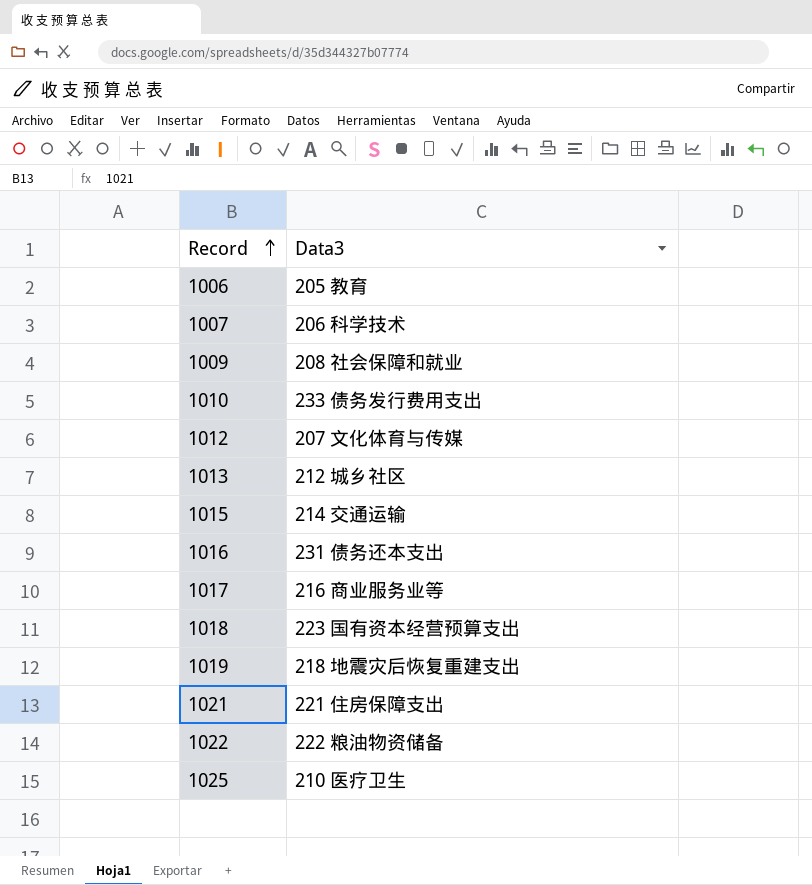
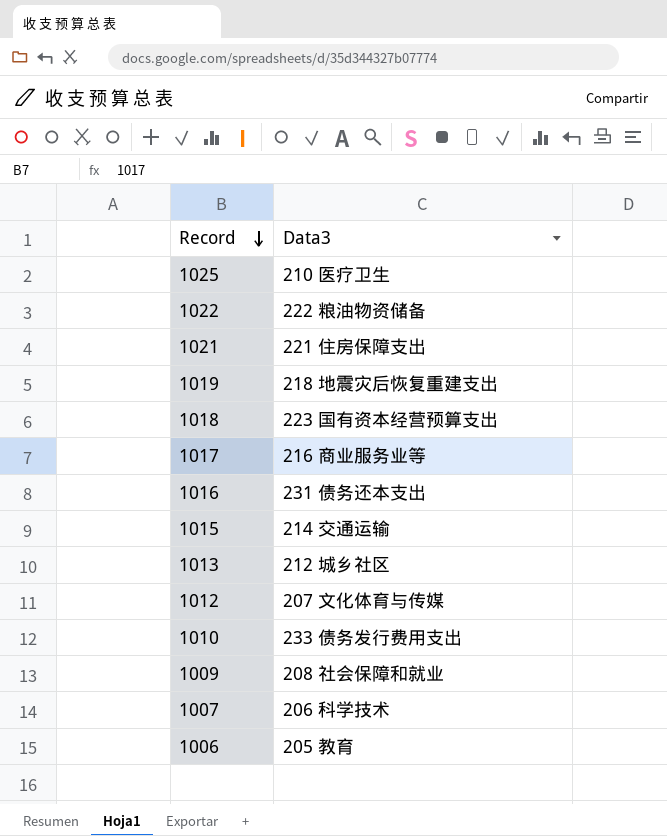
row order: Record ascending -> Record descending

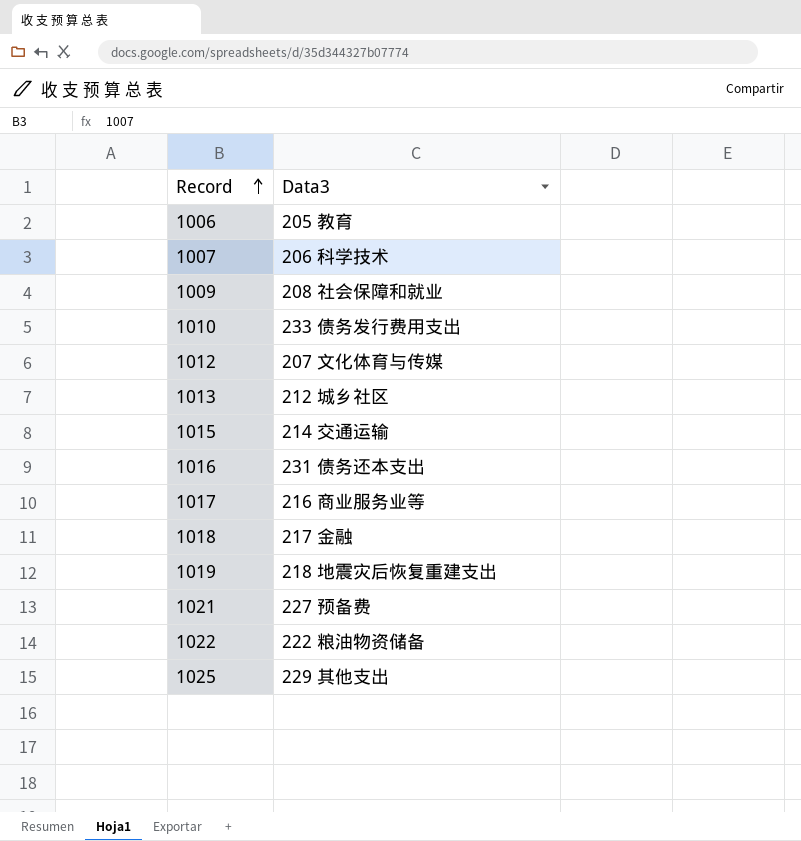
row order: Record descending -> Record ascending
1018 | Data3: 223 国有资本经营预算支出 -> 217 金融
1021 | Data3: 221 住房保障支出 -> 227 预备费
1025 | Data3: 210 医疗卫生 -> 229 其他支出

